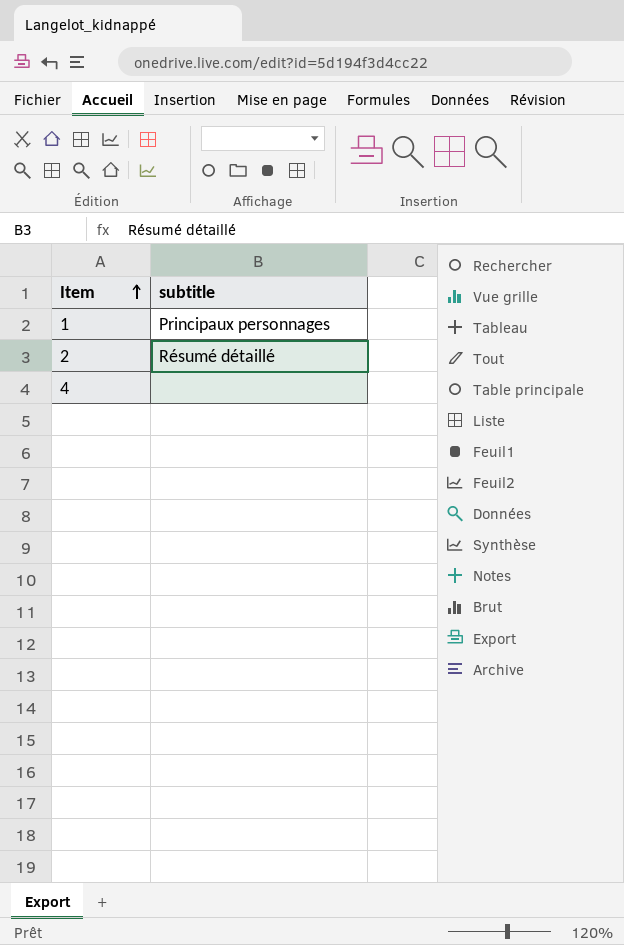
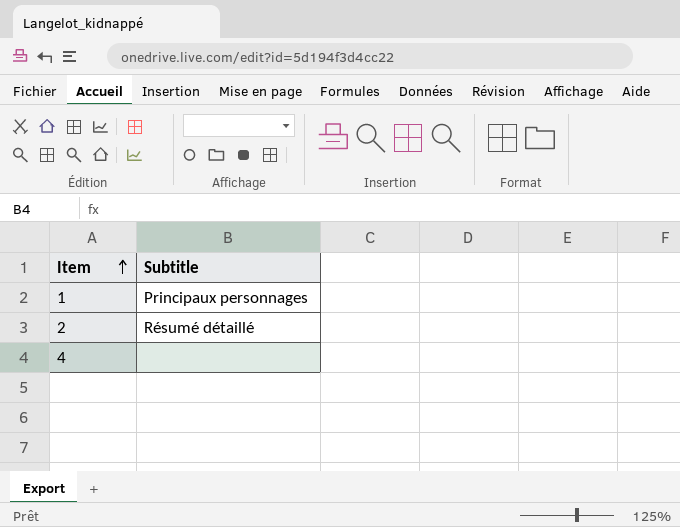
column name: subtitle -> Subtitle

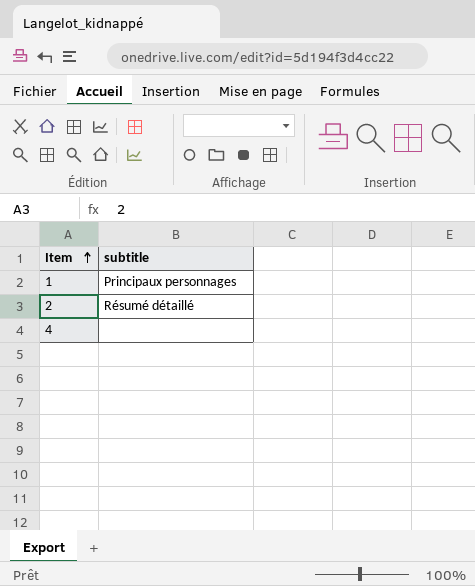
column name: Subtitle -> subtitle

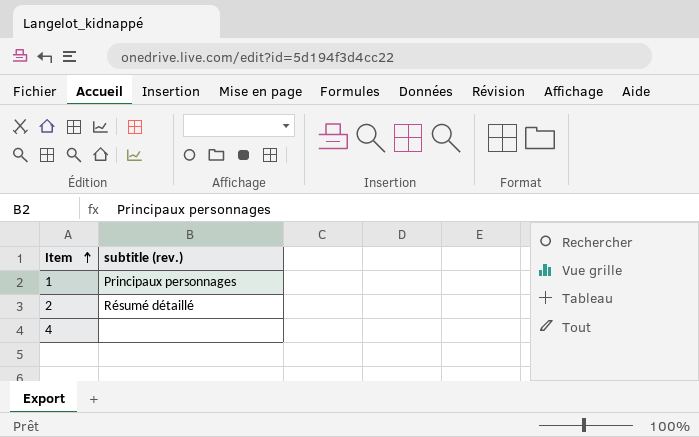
column name: subtitle -> subtitle (rev.)

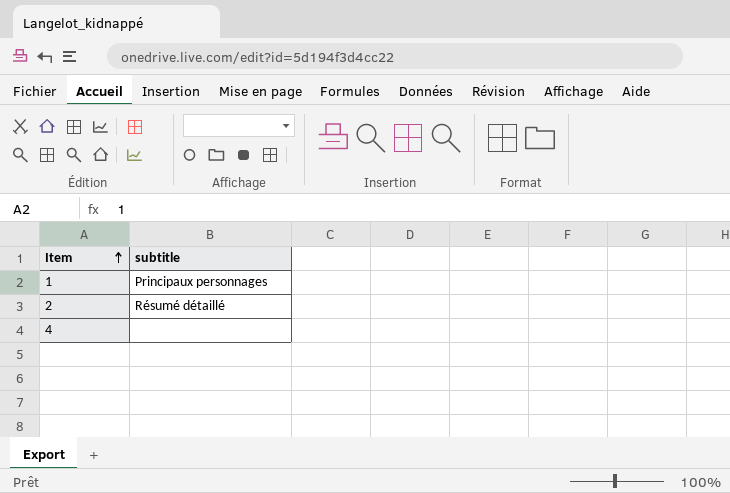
column name: subtitle (rev.) -> subtitle

